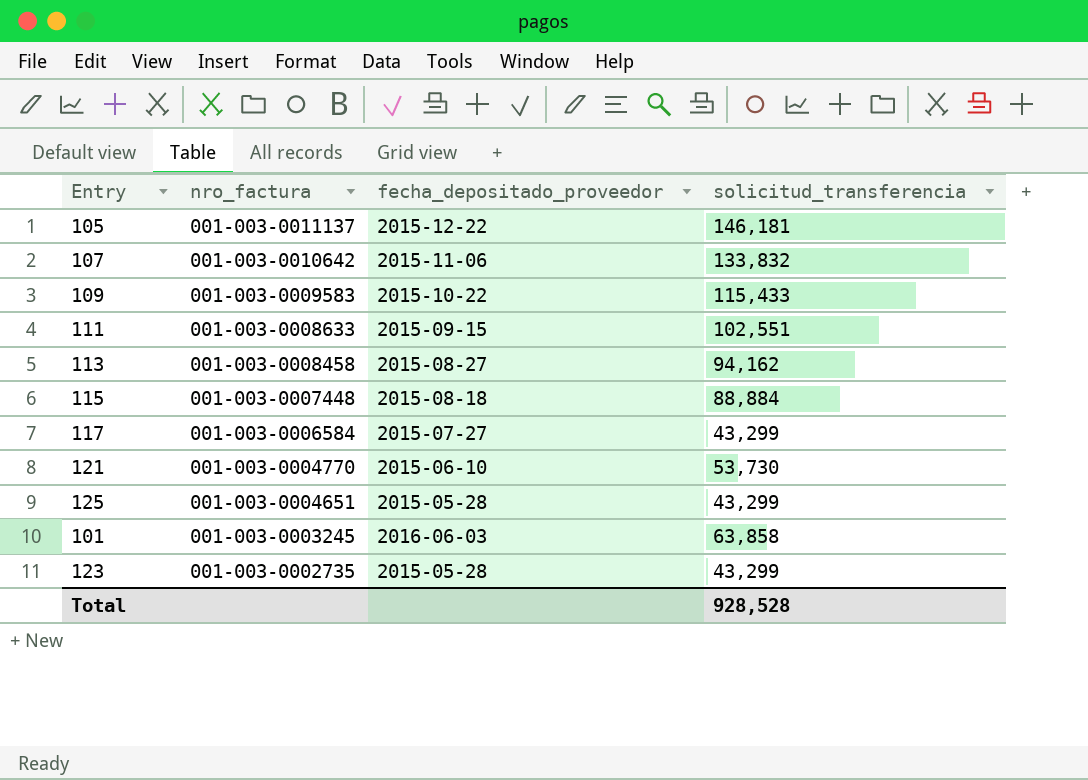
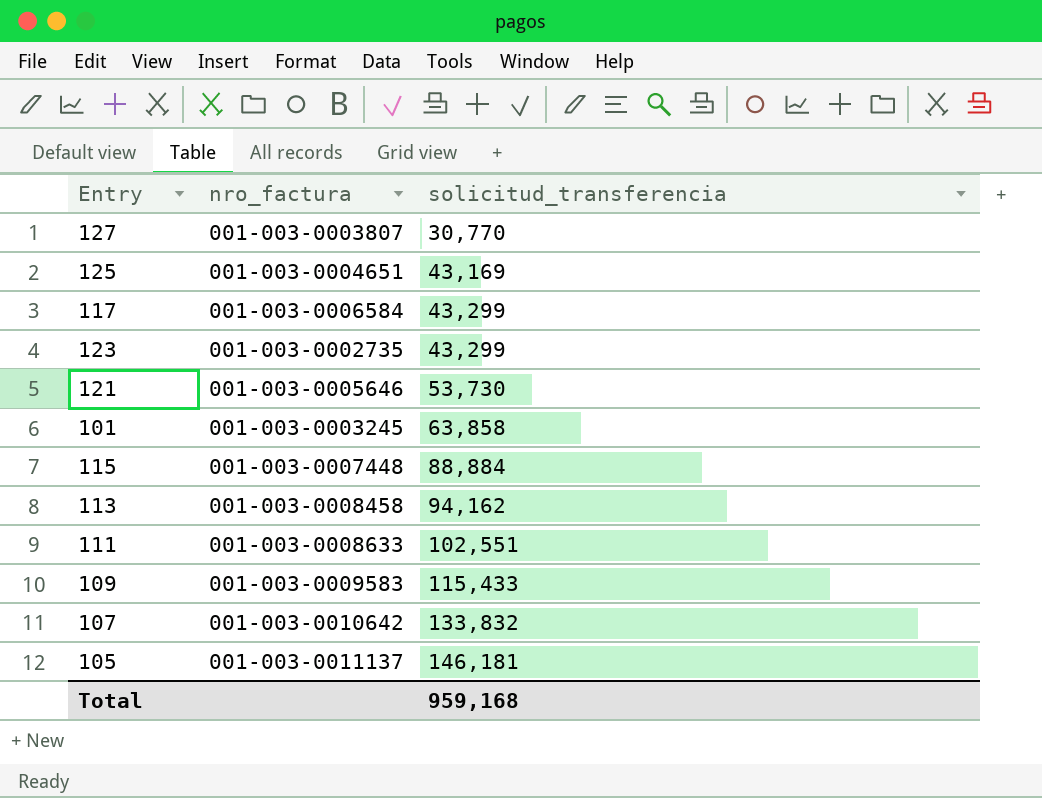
row order: nro_factura descending -> solicitud_transferencia ascending
column fecha_depositado_proveedor | position: 3 -> none
row 127: none -> 001-003-0003807 | 30,770
125 | solicitud_transferencia: 43,299 -> 43,169
121 | nro_factura: 001-003-0004770 -> 001-003-0005646
Total | solicitud_transferencia: 928,528 -> 959,168

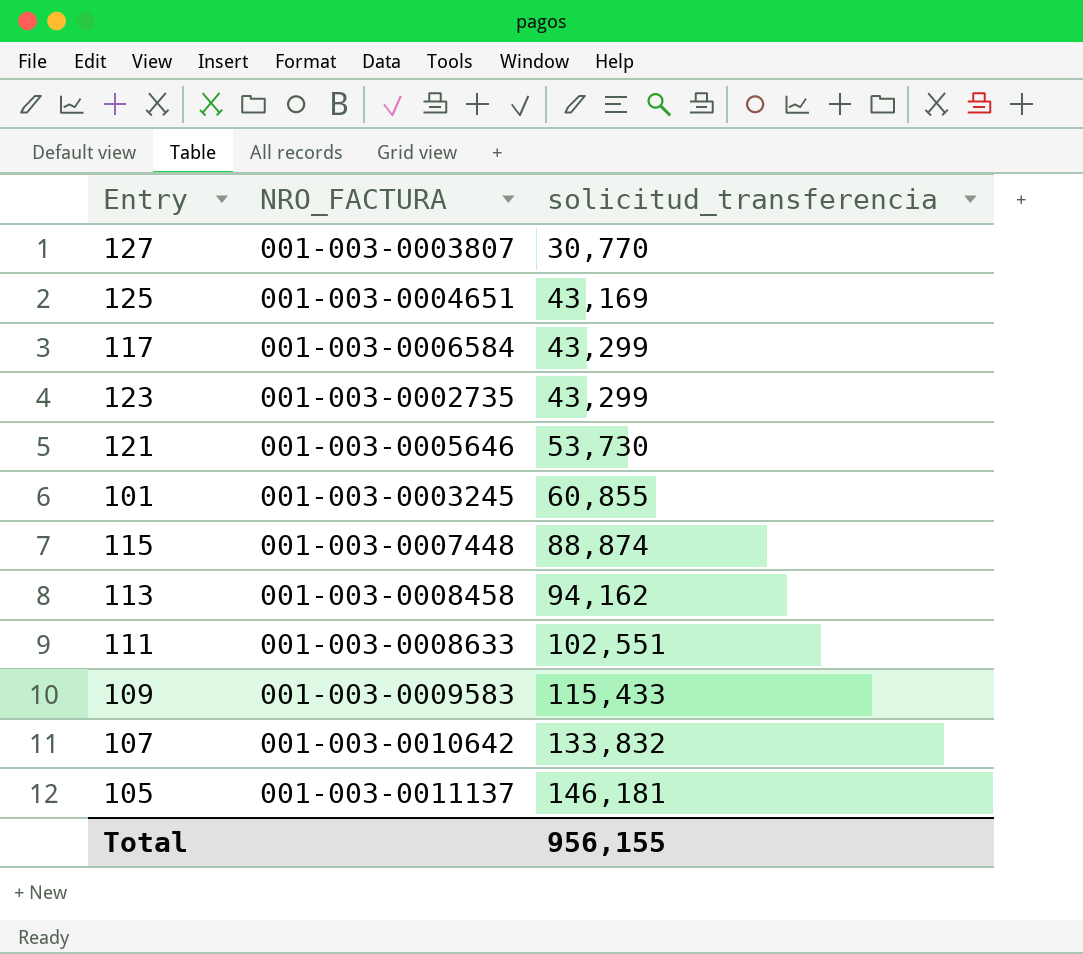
column name: nro_factura -> NRO_FACTURA
101 | solicitud_transferencia: 63,858 -> 60,855
115 | solicitud_transferencia: 88,884 -> 88,874
Total | solicitud_transferencia: 959,168 -> 956,155

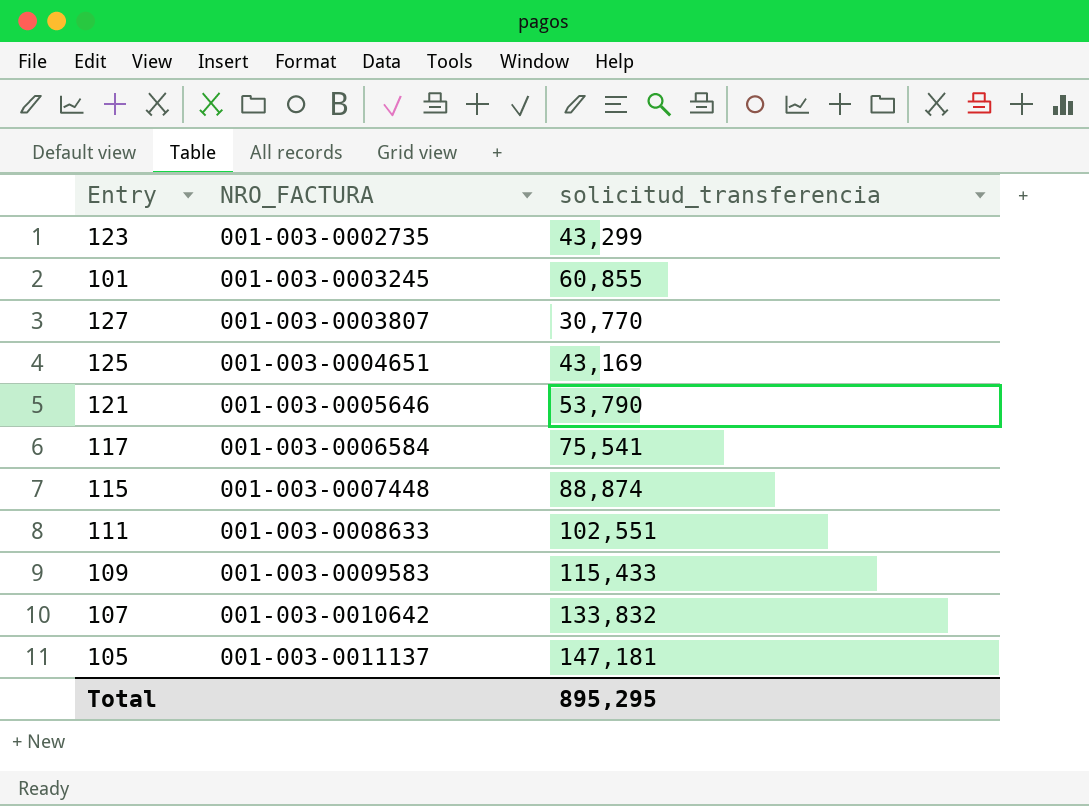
row order: solicitud_transferencia ascending -> NRO_FACTURA ascending
row 113: 001-003-0008458 | 94,162 -> none
121 | solicitud_transferencia: 53,730 -> 53,790
117 | solicitud_transferencia: 43,299 -> 75,541
105 | solicitud_transferencia: 146,181 -> 147,181
Total | solicitud_transferencia: 956,155 -> 895,295

